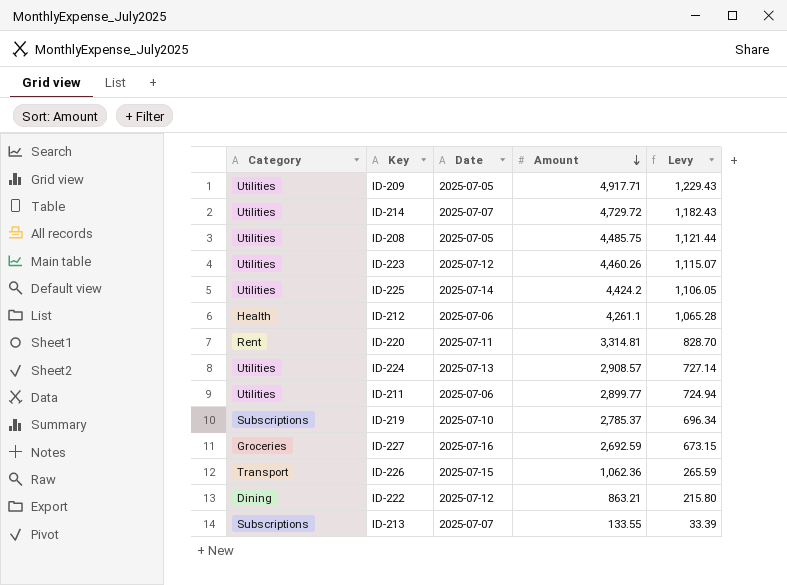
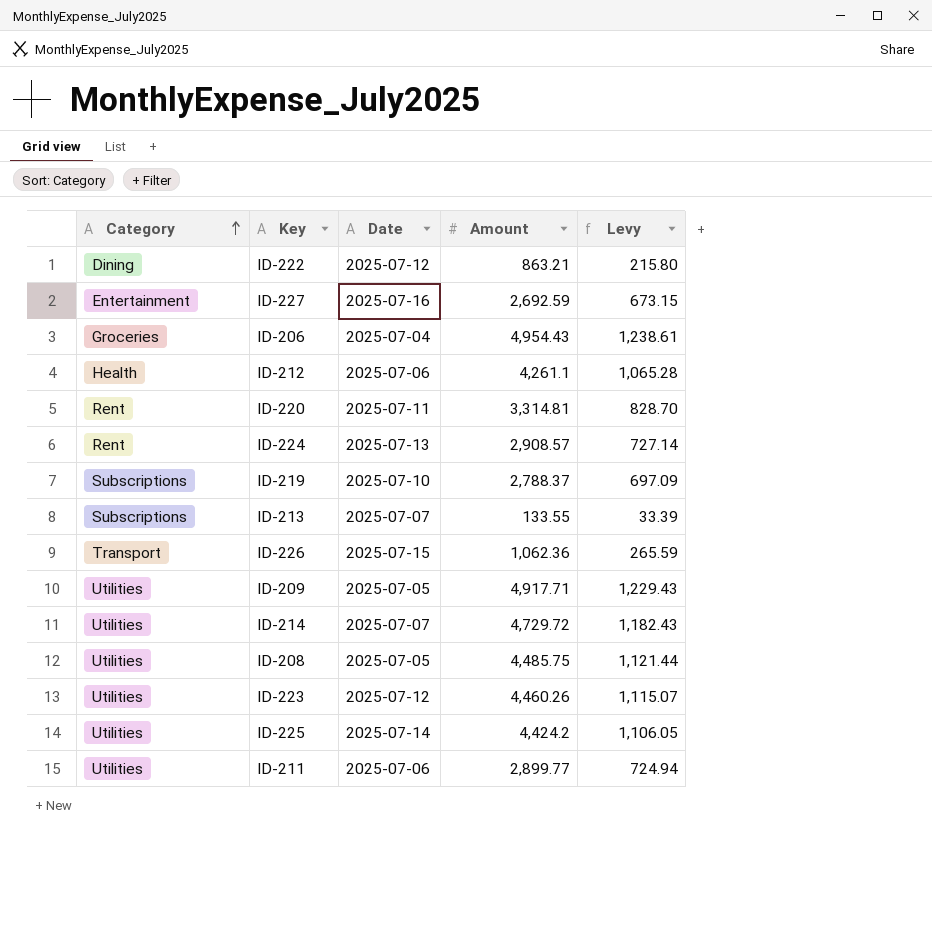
row order: Amount descending -> Category ascending
ID-227 | Category: Groceries -> Entertainment
row ID-206: none -> Groceries | 2025-07-04 | 4,954.43 | 1,238.61
ID-224 | Category: Utilities -> Rent
ID-219 | Amount: 2,785.37 -> 2,788.37
ID-219 | Levy: 696.34 -> 697.09

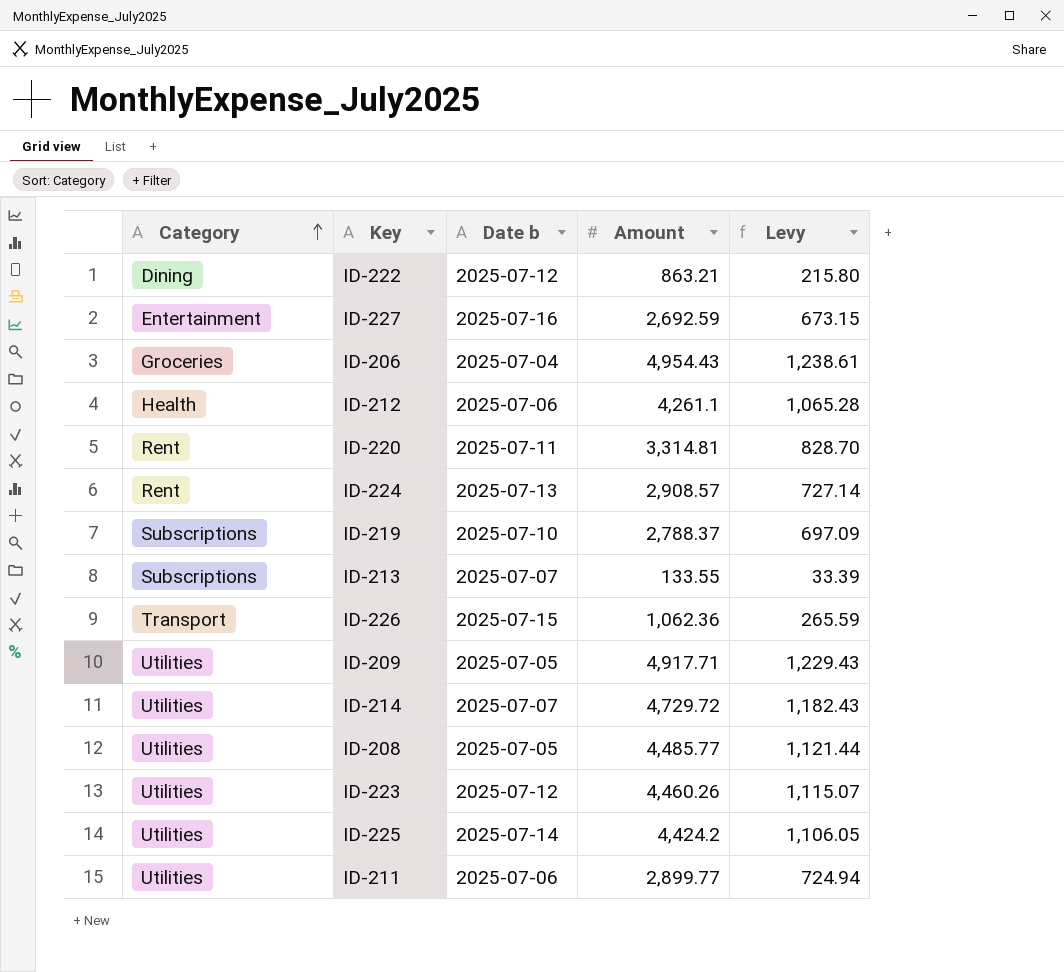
column name: Date -> Date b
ID-208 | Amount: 4,485.75 -> 4,485.77

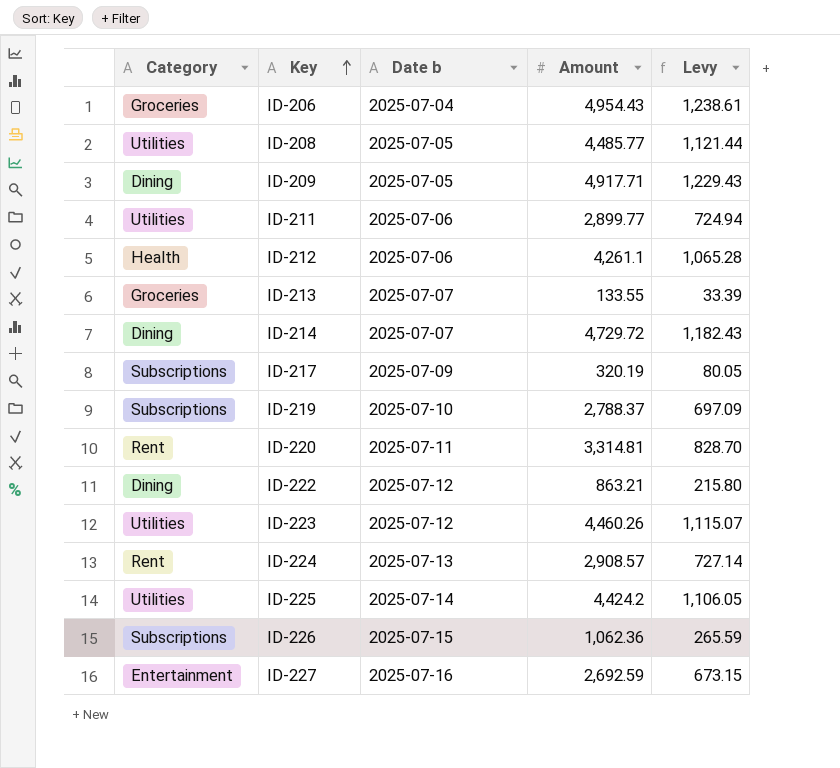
row order: Category ascending -> Key ascending
ID-209 | Category: Utilities -> Dining
ID-213 | Category: Subscriptions -> Groceries
ID-214 | Category: Utilities -> Dining
row ID-217: none -> Subscriptions | 2025-07-09 | 320.19 | 80.05
ID-226 | Category: Transport -> Subscriptions

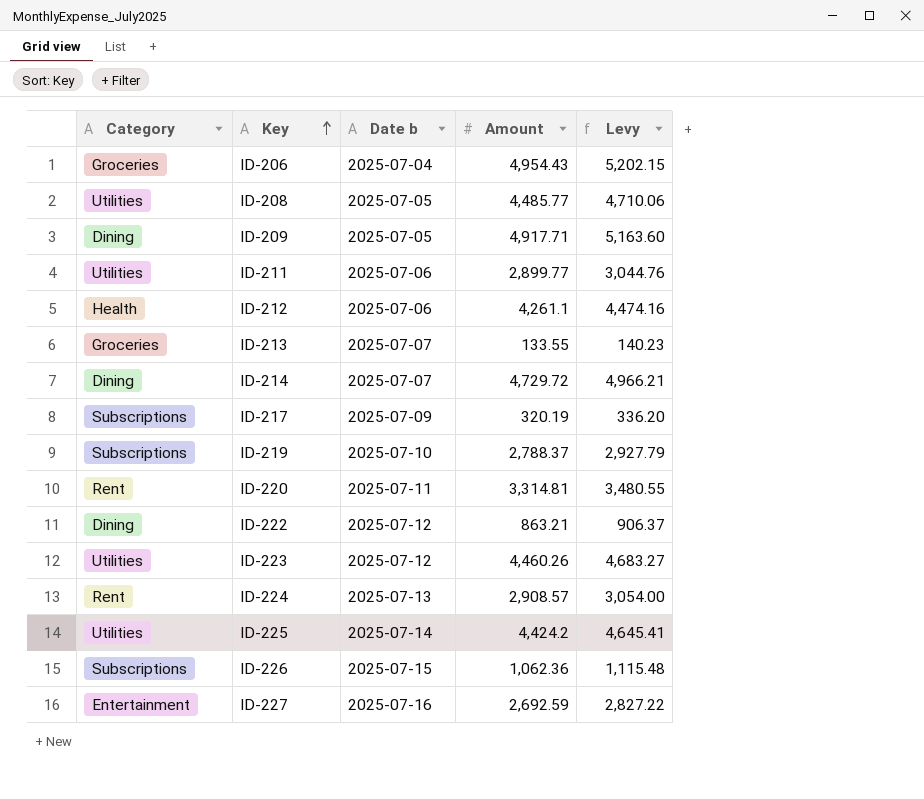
column Levy | formula: [Amount] * 0.25 -> [Amount] * 1.05

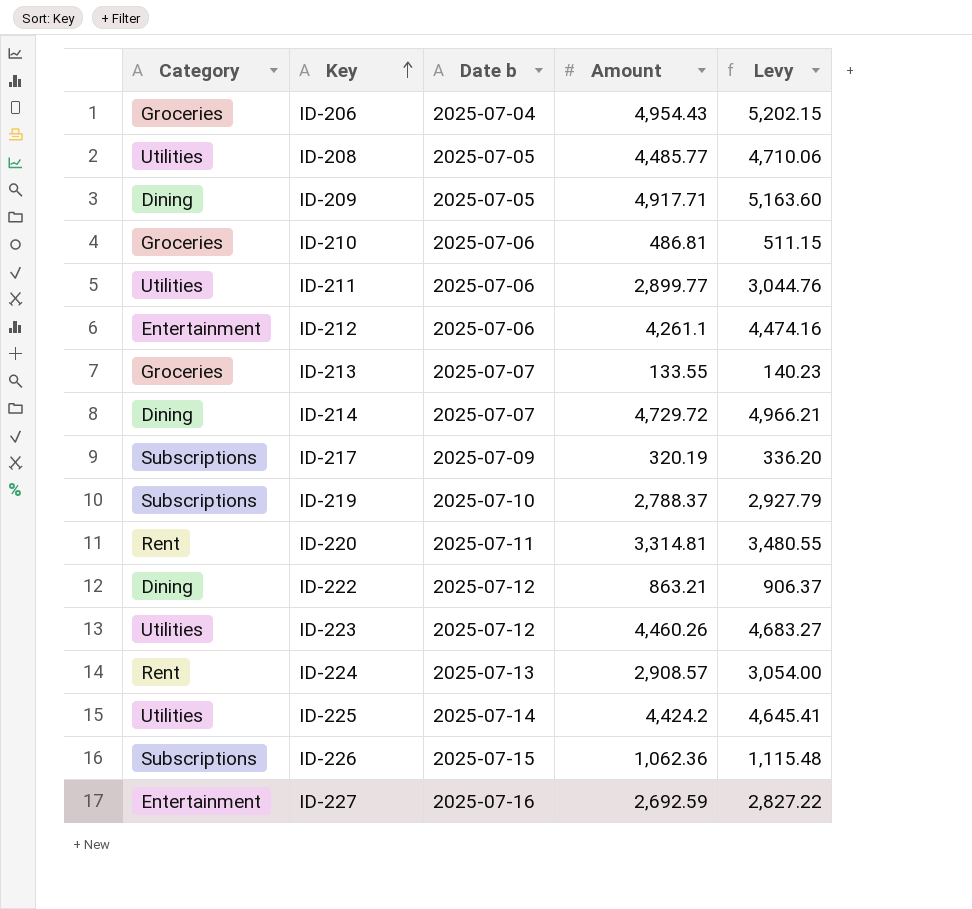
row ID-210: none -> Groceries | 2025-07-06 | 486.81 | 511.15
ID-212 | Category: Health -> Entertainment

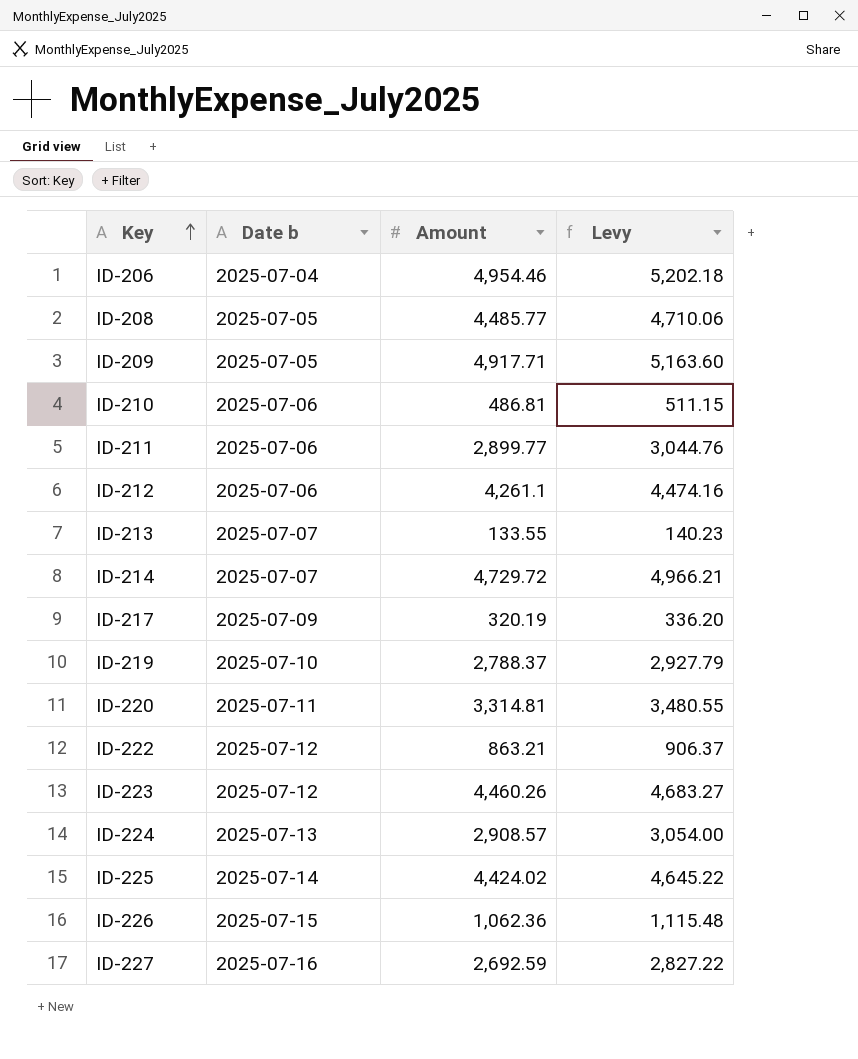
column Category | position: 1 -> none
ID-206 | Amount: 4,954.43 -> 4,954.46
ID-206 | Levy: 5,202.15 -> 5,202.18
ID-225 | Amount: 4,424.2 -> 4,424.02
ID-225 | Levy: 4,645.41 -> 4,645.22

